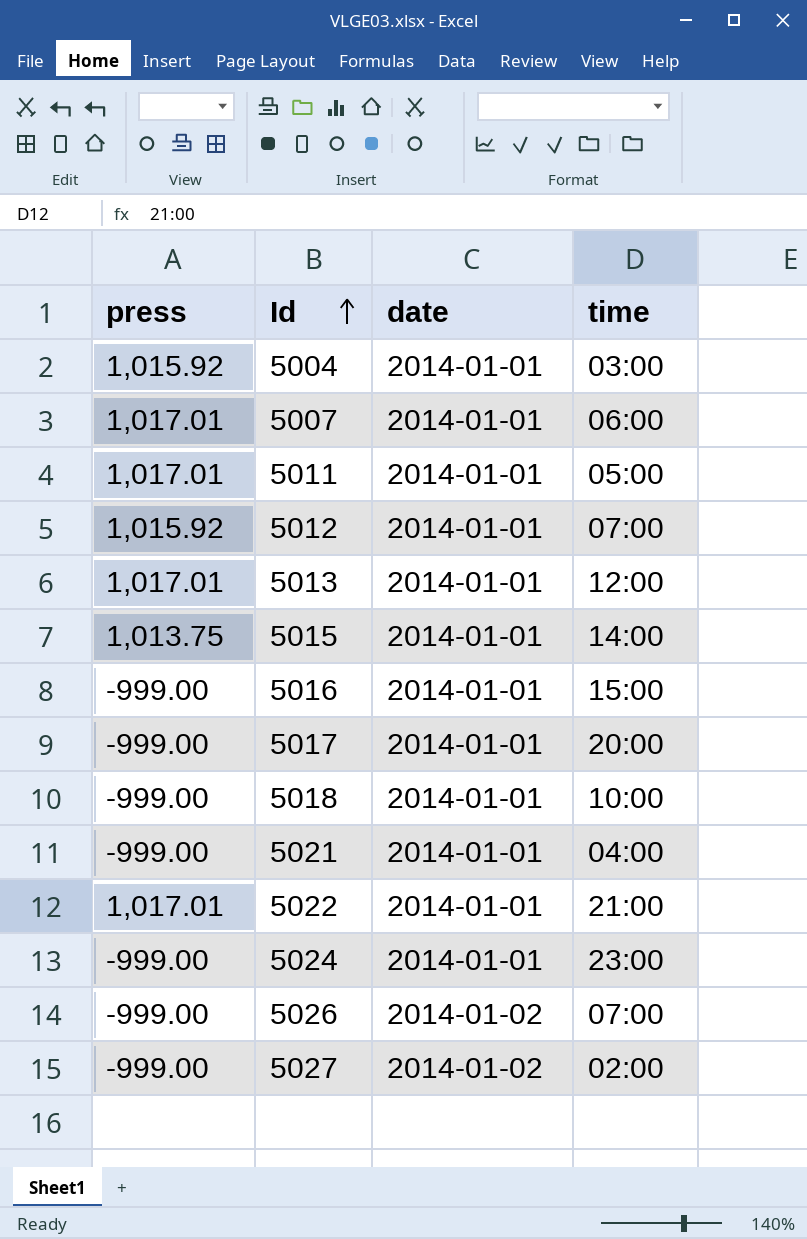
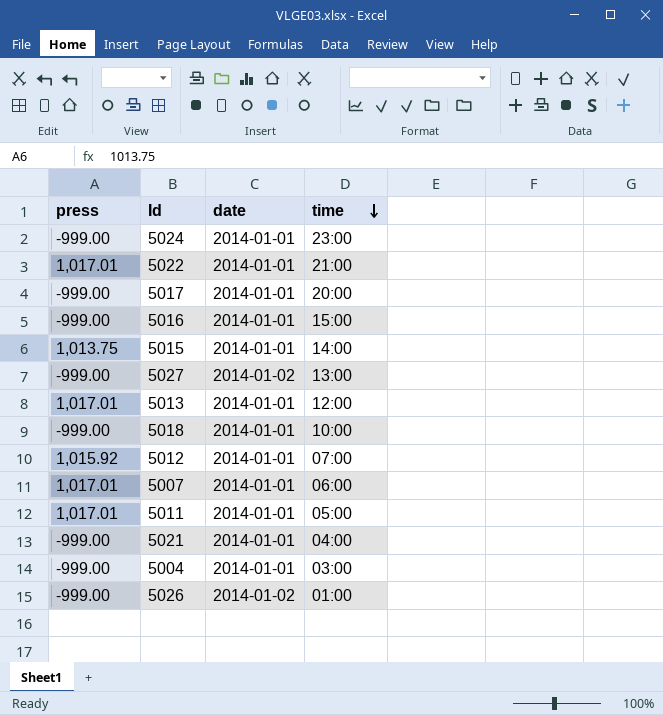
row order: Id ascending -> time descending
5027 | time: 02:00 -> 13:00
5004 | press: 1,015.92 -> -999.00
5026 | time: 07:00 -> 01:00

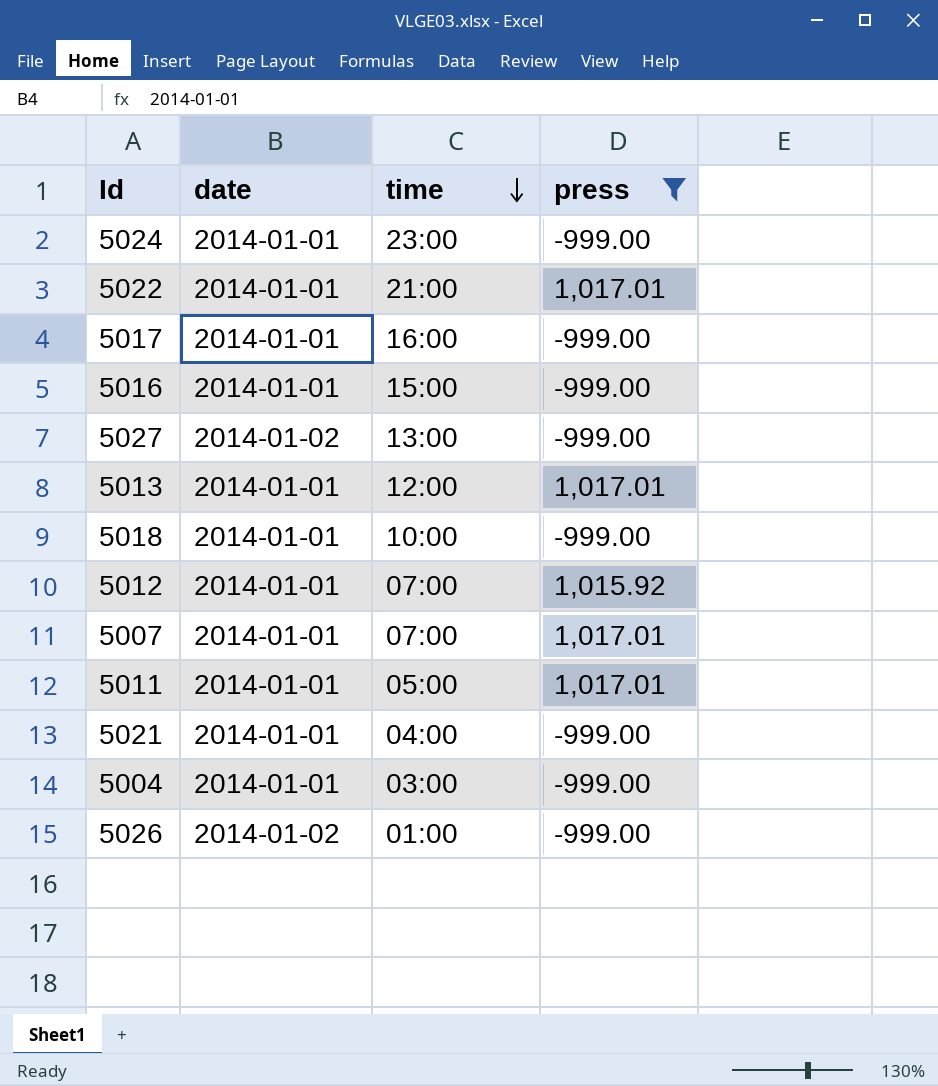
filter: none -> press != 1,013.75
column press | position: 1 -> 4
5017 | time: 20:00 -> 16:00
5007 | time: 06:00 -> 07:00

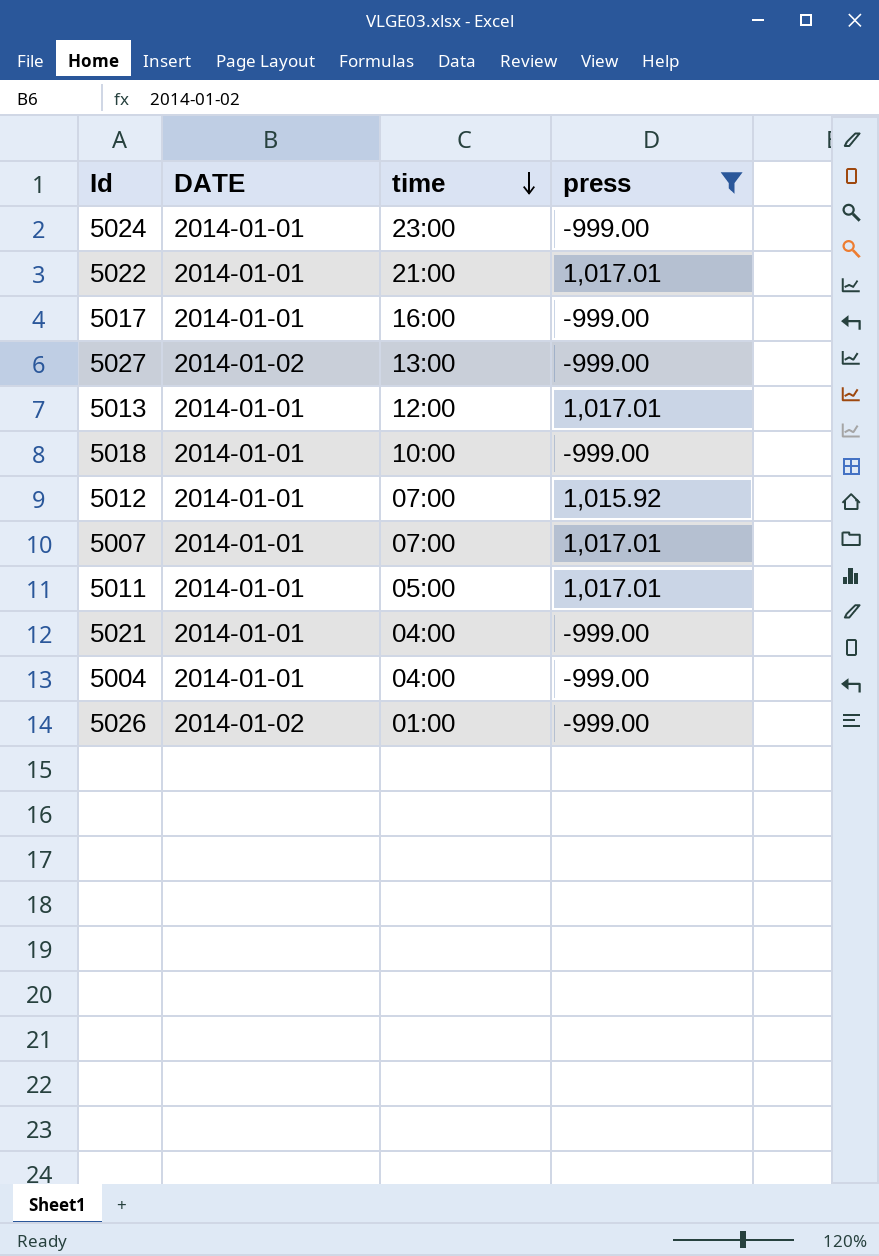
column name: date -> DATE
row 5016: 2014-01-01 | 15:00 | -999.00 -> none
5004 | time: 03:00 -> 04:00

